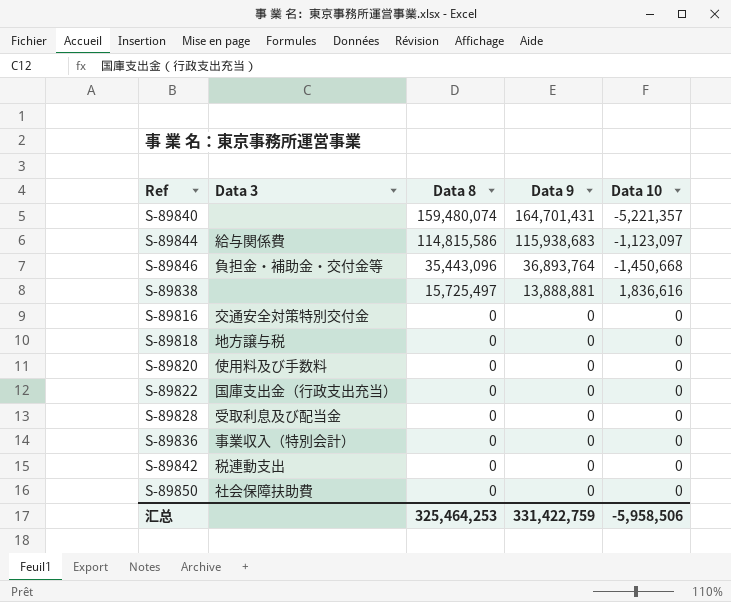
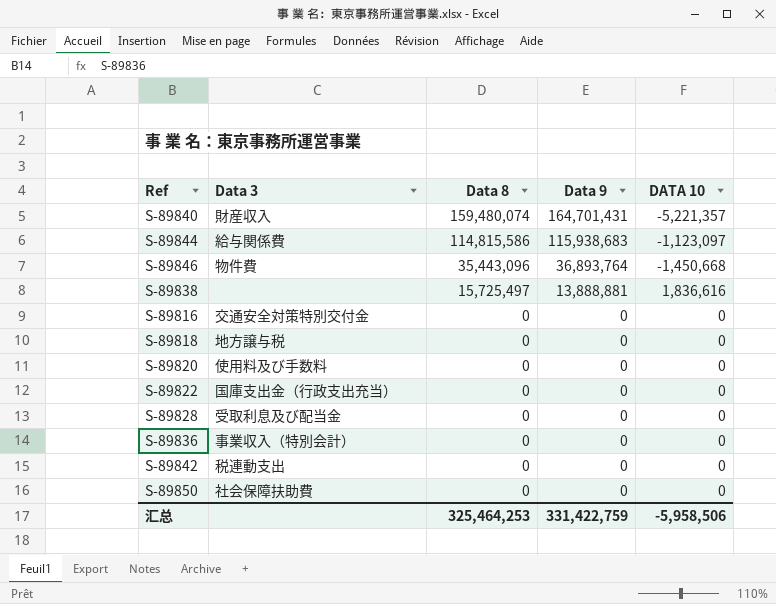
column name: Data 10 -> DATA 10
S-89840 | Data 3: none -> 財産収入
S-89846 | Data 3: 負担金・補助金・交付金等 -> 物件費

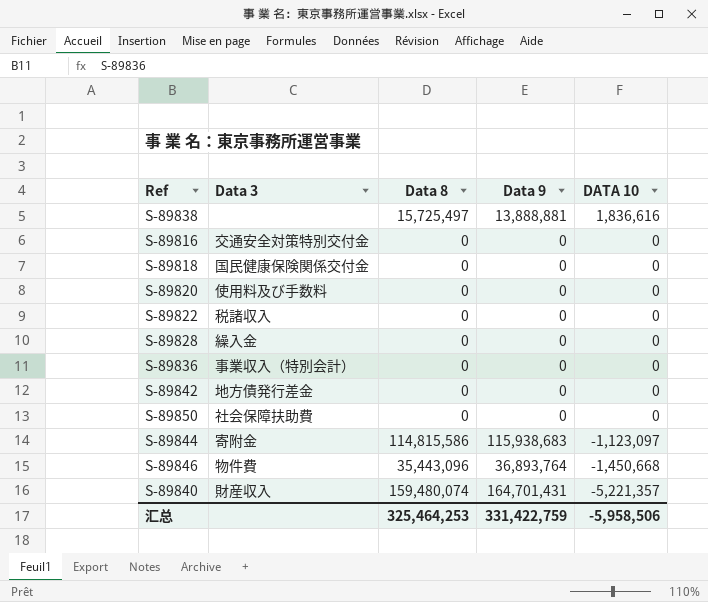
row order: Data 8 descending -> DATA 10 descending
S-89818 | Data 3: 地方譲与税 -> 国民健康保険関係交付金
S-89822 | Data 3: 国庫支出金（行政支出充当） -> 税諸収入
S-89828 | Data 3: 受取利息及び配当金 -> 繰入金
S-89842 | Data 3: 税連動支出 -> 地方債発行差金
S-89844 | Data 3: 給与関係費 -> 寄附金

